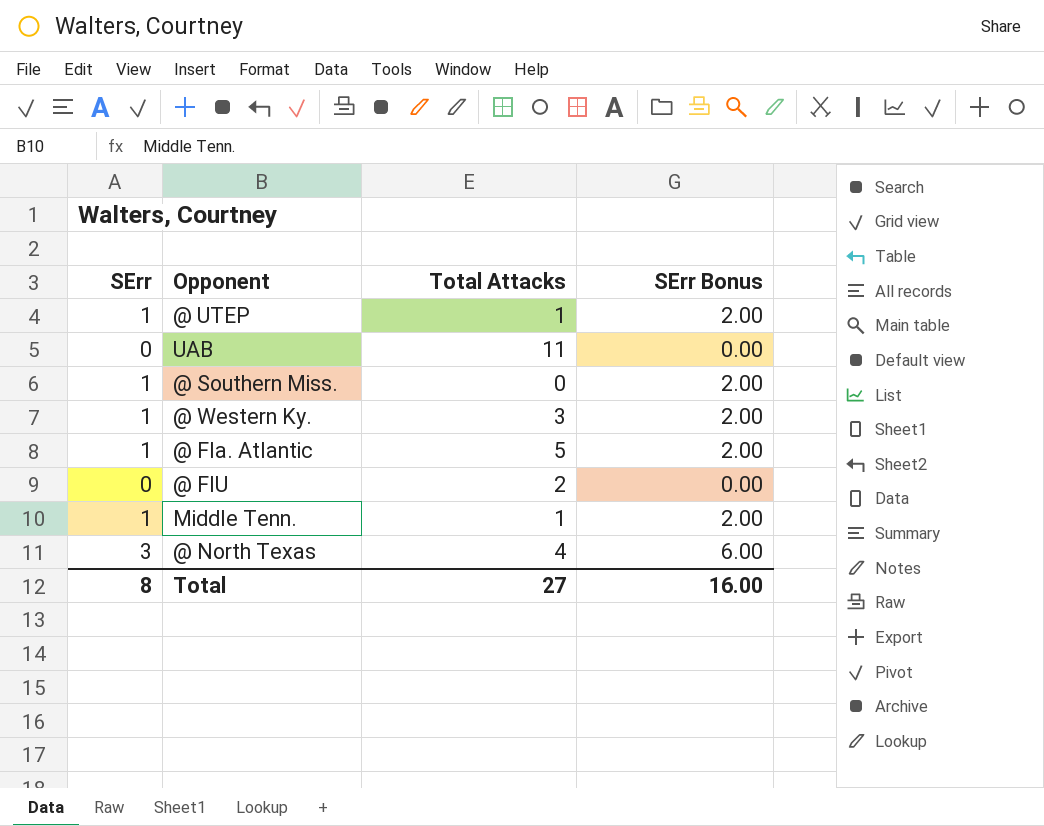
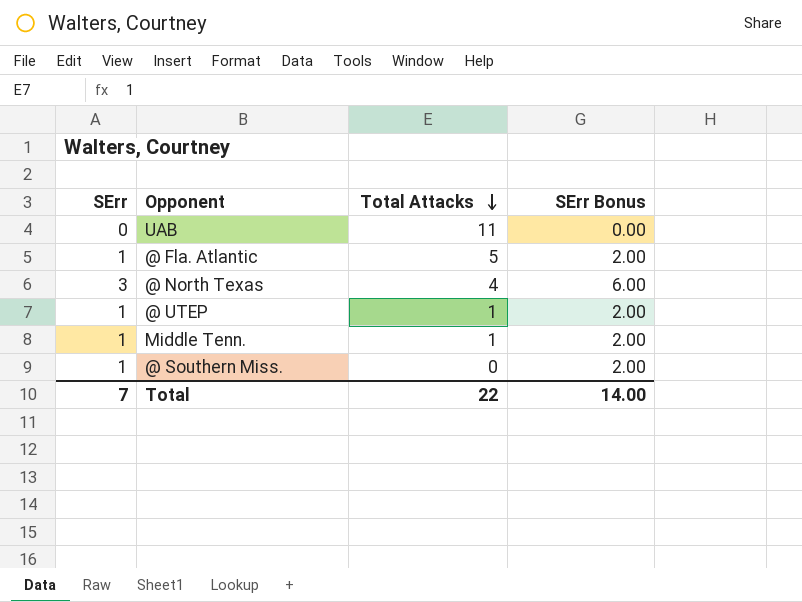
row order: none -> Total Attacks descending
row @ Western Ky.: 1 | 3 | 2.00 -> none
row @ FIU: 0 | 2 | 0.00 -> none
Total | SErr: 8 -> 7
Total | Total Attacks: 27 -> 22
Total | SErr Bonus: 16.00 -> 14.00

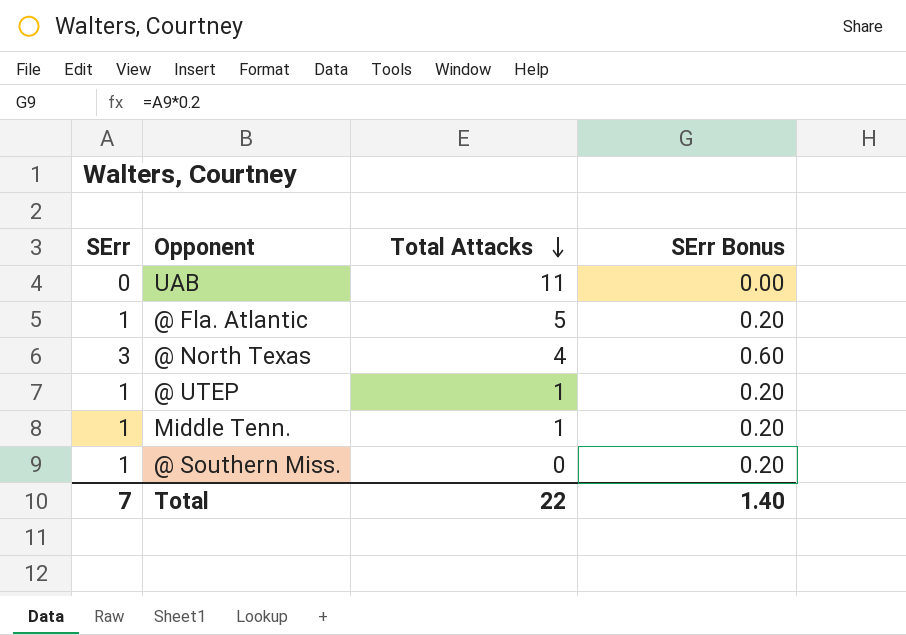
column SErr Bonus | formula: [SErr] * 2 -> [SErr] * 0.2
Total | SErr Bonus: 14.00 -> 1.40

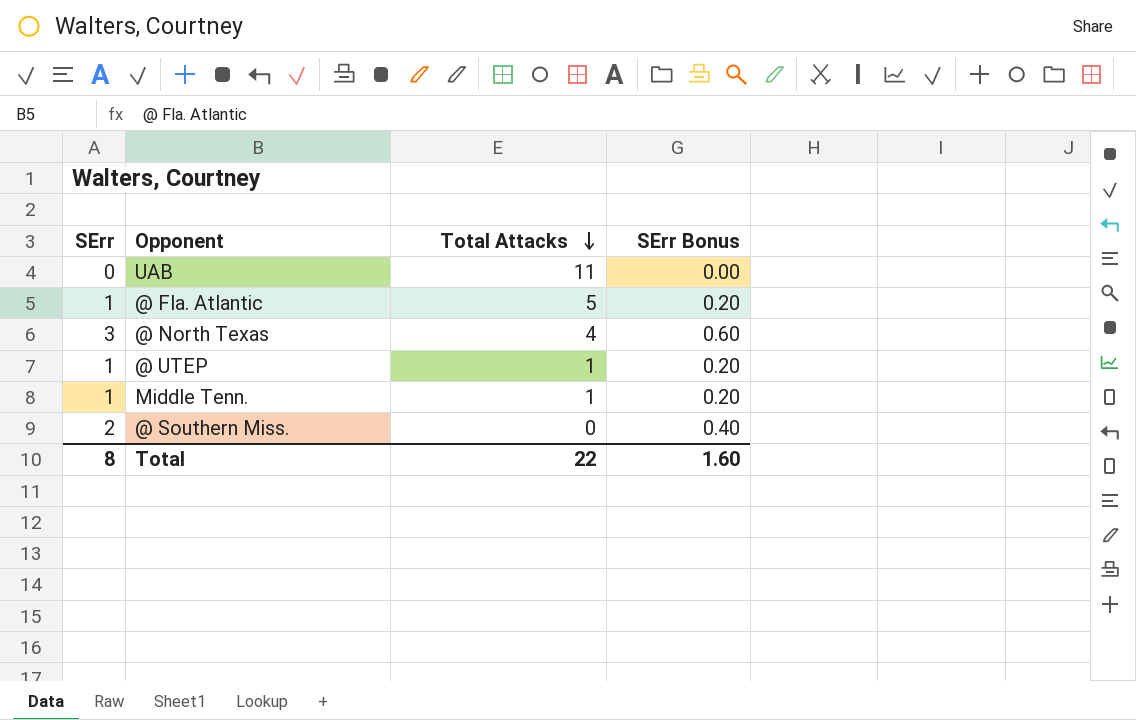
@ Southern Miss. | SErr: 1 -> 2
@ Southern Miss. | SErr Bonus: 0.20 -> 0.40
Total | SErr: 7 -> 8
Total | SErr Bonus: 1.40 -> 1.60

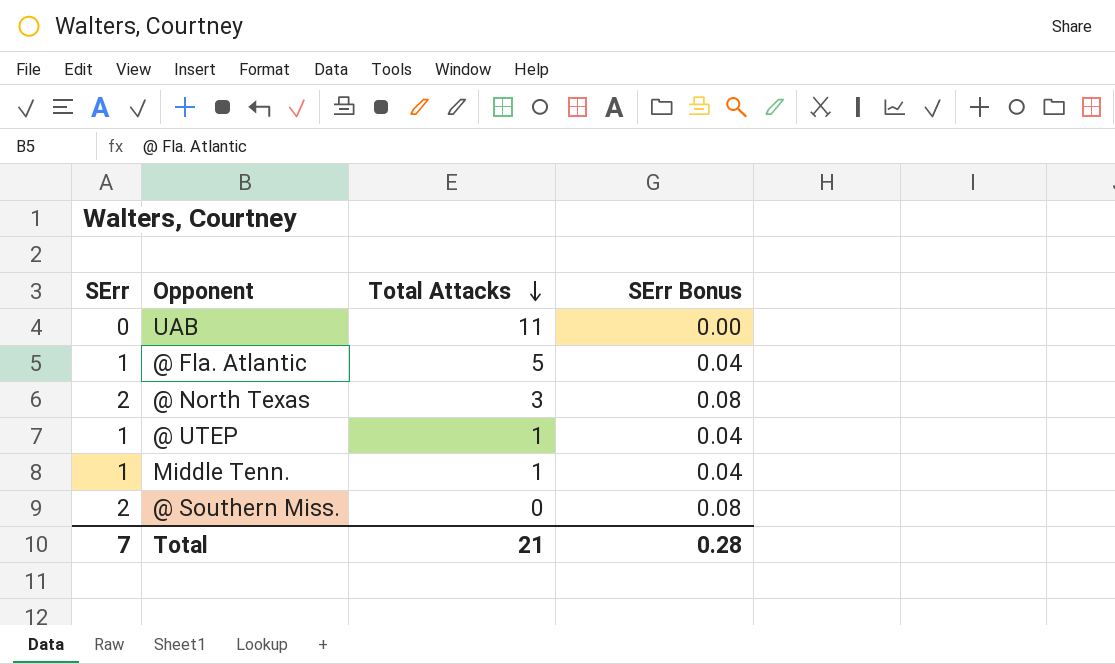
column SErr Bonus | formula: [SErr] * 0.2 -> [SErr] * 0.04
@ North Texas | SErr: 3 -> 2
@ North Texas | Total Attacks: 4 -> 3
Total | SErr: 8 -> 7
Total | Total Attacks: 22 -> 21
Total | SErr Bonus: 1.60 -> 0.28

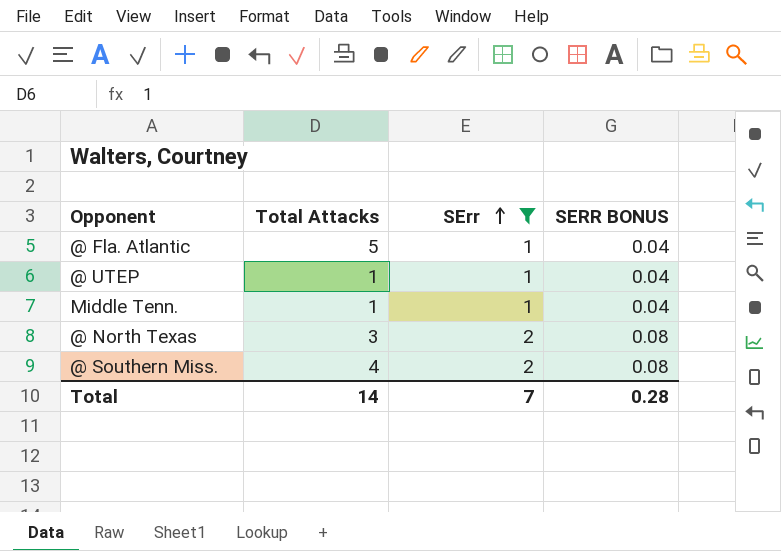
filter: none -> SErr != 0
row order: Total Attacks descending -> SErr ascending
column SErr | position: 1 -> 3
column name: SErr Bonus -> SERR BONUS
@ Southern Miss. | Total Attacks: 0 -> 4
Total | Total Attacks: 21 -> 14

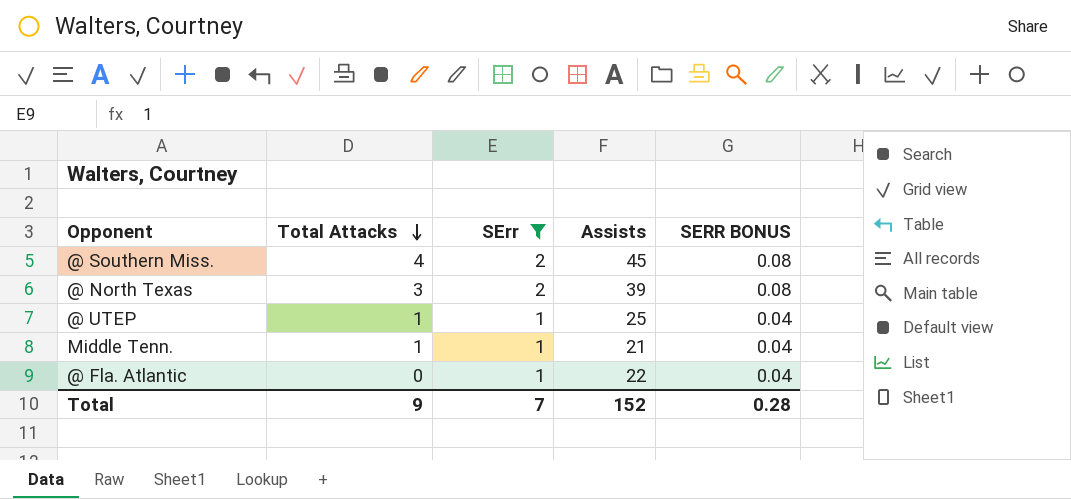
row order: SErr ascending -> Total Attacks descending
column Assists | position: none -> 4
@ Fla. Atlantic | Total Attacks: 5 -> 0
Total | Total Attacks: 14 -> 9

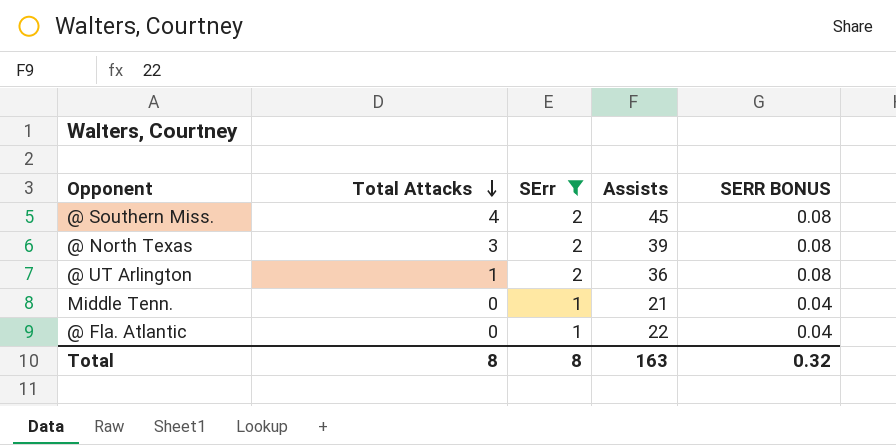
row @ UTEP: 1 | 1 | 25 | 0.04 -> none
row @ UT Arlington: none -> 1 | 2 | 36 | 0.08
Middle Tenn. | Total Attacks: 1 -> 0
Total | Total Attacks: 9 -> 8
Total | SErr: 7 -> 8
Total | Assists: 152 -> 163
Total | SERR BONUS: 0.28 -> 0.32

